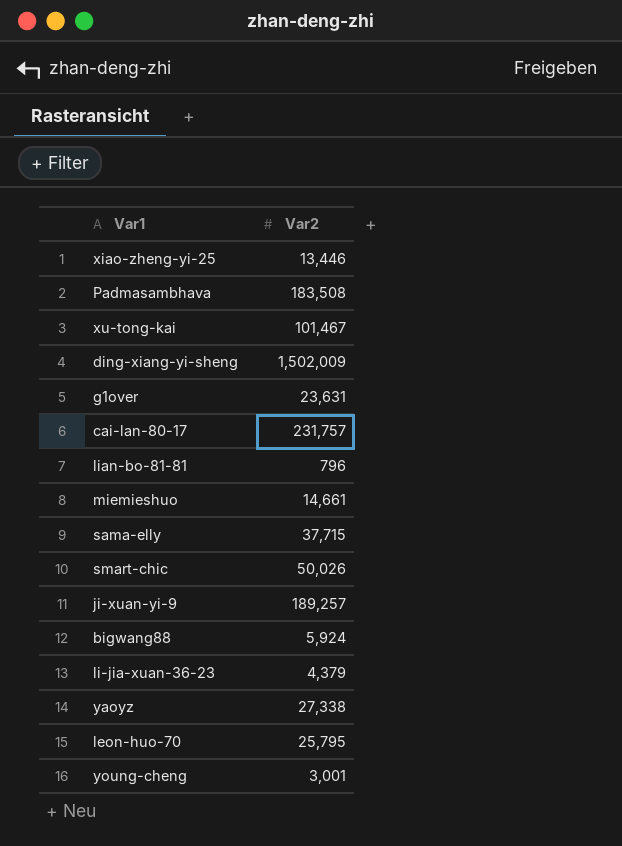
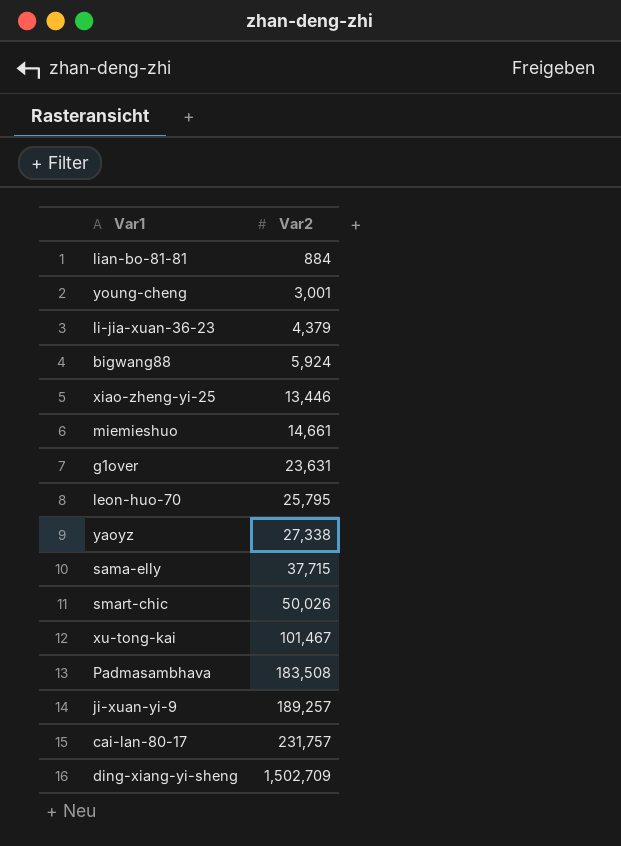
row order: none -> Var2 ascending
lian-bo-81-81 | Var2: 796 -> 884
ding-xiang-yi-sheng | Var2: 1,502,009 -> 1,502,709

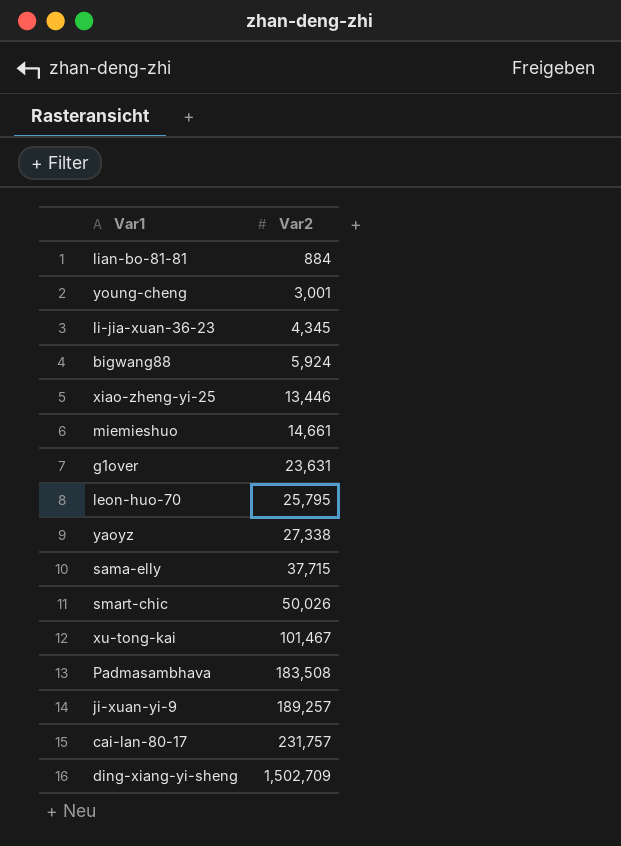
li-jia-xuan-36-23 | Var2: 4,379 -> 4,345

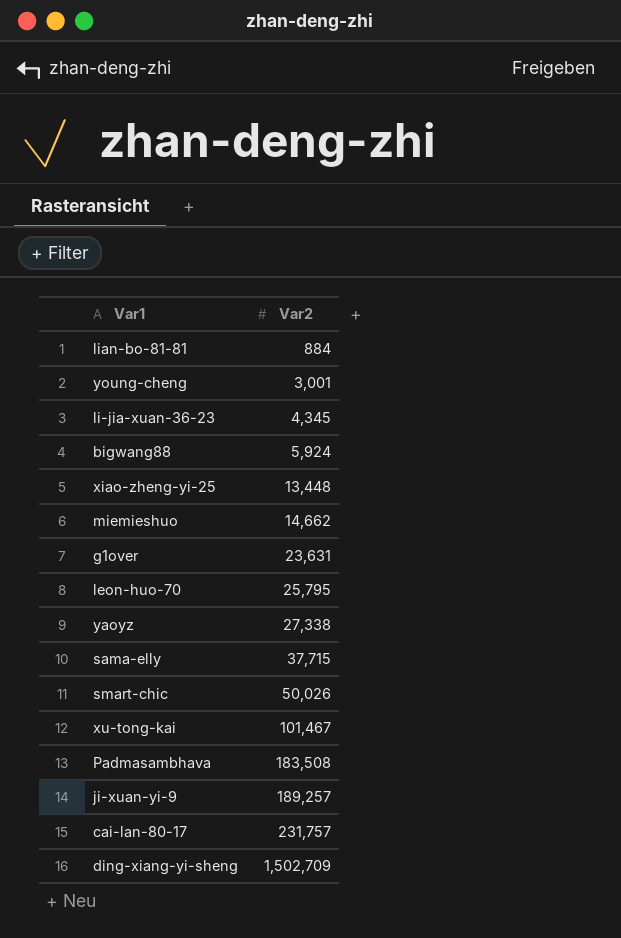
xiao-zheng-yi-25 | Var2: 13,446 -> 13,448
miemieshuo | Var2: 14,661 -> 14,662

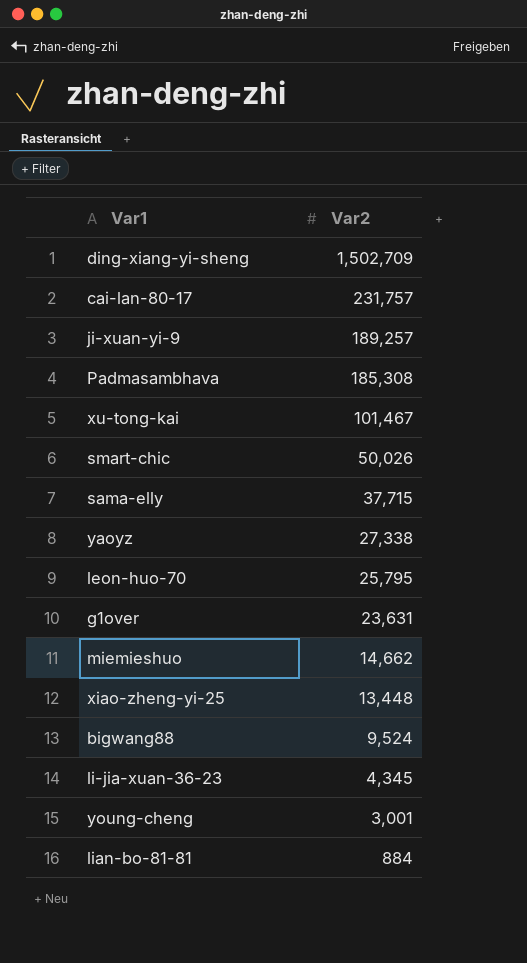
row order: Var2 ascending -> Var2 descending
Padmasambhava | Var2: 183,508 -> 185,308
bigwang88 | Var2: 5,924 -> 9,524

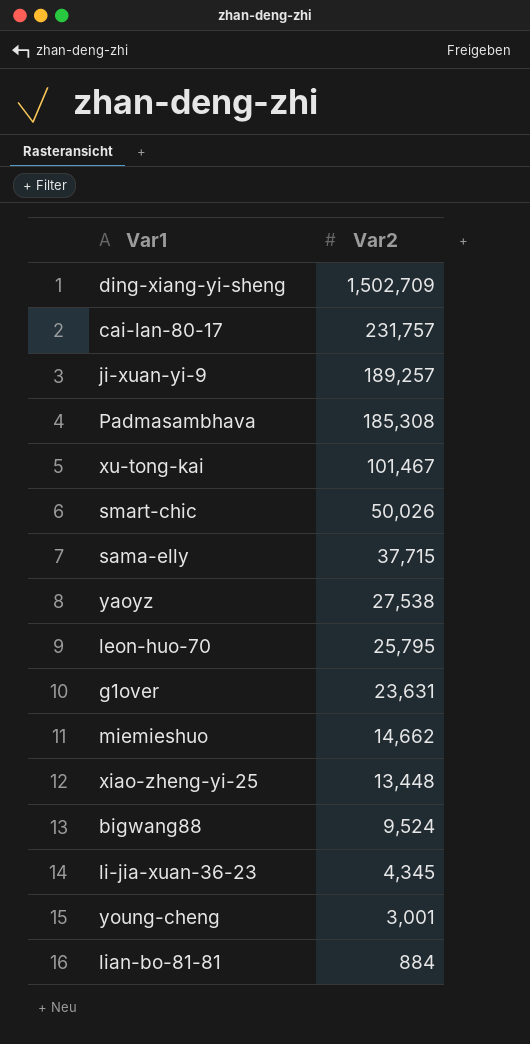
yaoyz | Var2: 27,338 -> 27,538

